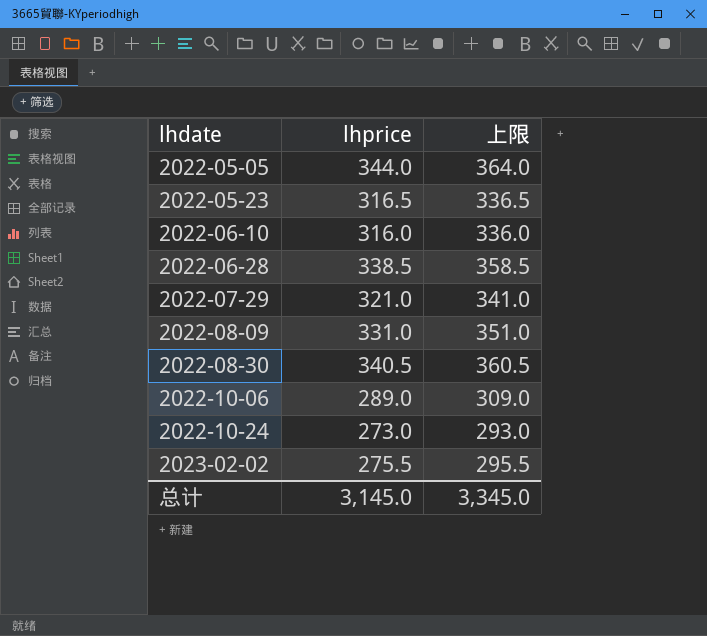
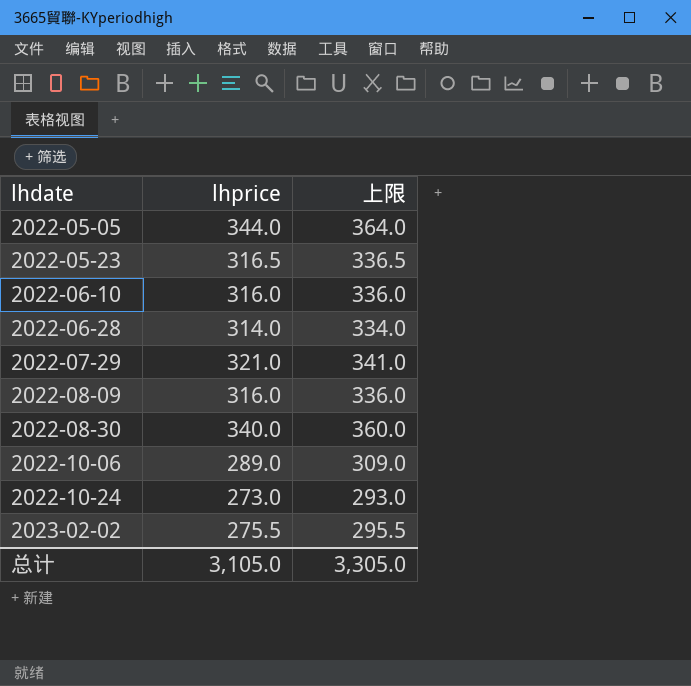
2022-06-28 | lhprice: 338.5 -> 314.0
2022-06-28 | 上限: 358.5 -> 334.0
2022-08-09 | lhprice: 331.0 -> 316.0
2022-08-09 | 上限: 351.0 -> 336.0
2022-08-30 | lhprice: 340.5 -> 340.0
2022-08-30 | 上限: 360.5 -> 360.0
总计 | lhprice: 3,145.0 -> 3,105.0
总计 | 上限: 3,345.0 -> 3,305.0

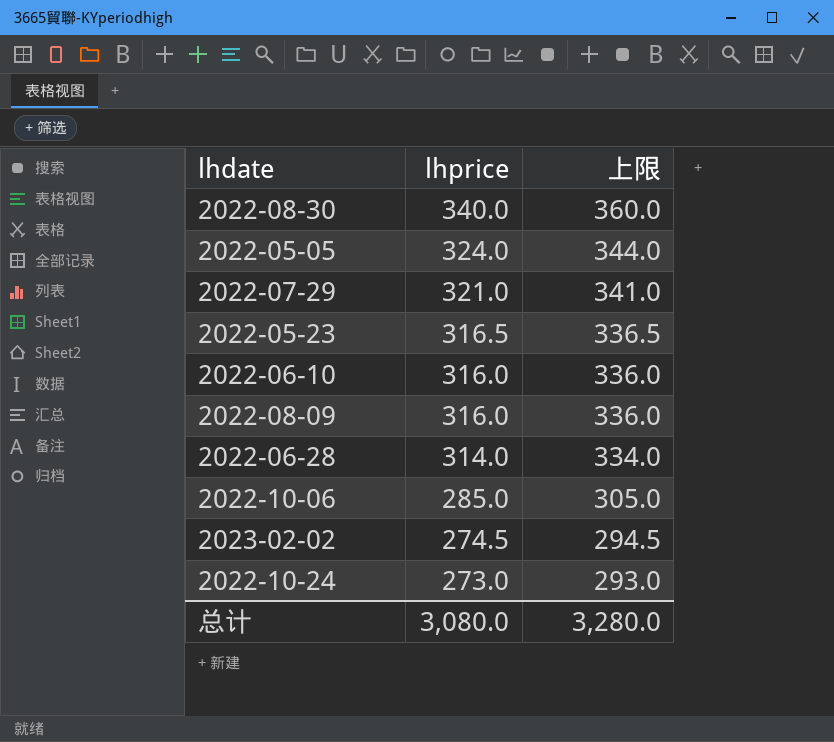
row order: lhdate ascending -> lhprice descending
2022-05-05 | lhprice: 344.0 -> 324.0
2022-05-05 | 上限: 364.0 -> 344.0
2022-10-06 | lhprice: 289.0 -> 285.0
2022-10-06 | 上限: 309.0 -> 305.0
2023-02-02 | lhprice: 275.5 -> 274.5
2023-02-02 | 上限: 295.5 -> 294.5
总计 | lhprice: 3,105.0 -> 3,080.0
总计 | 上限: 3,305.0 -> 3,280.0

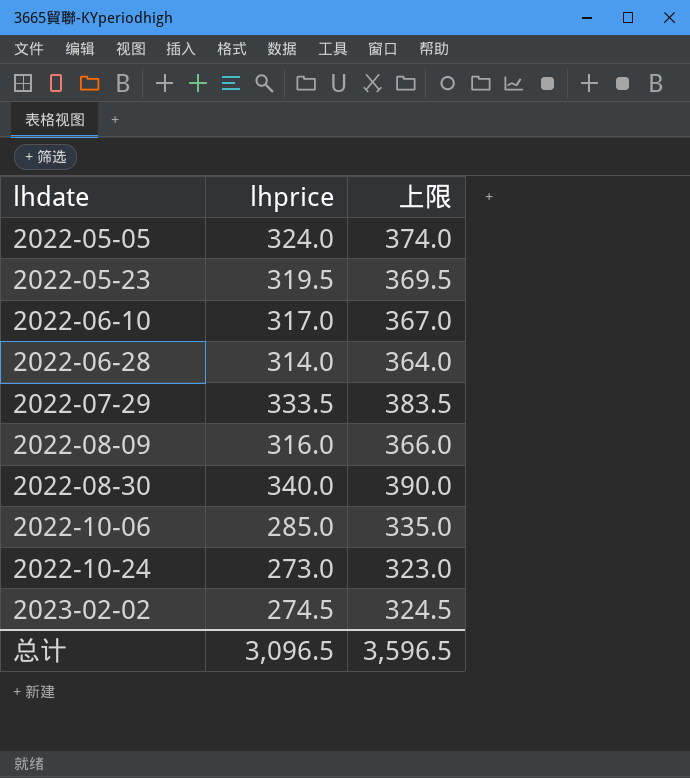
row order: lhprice descending -> lhdate ascending
column 上限 | formula: [lhprice] + 20 -> [lhprice] + 50
2022-05-23 | lhprice: 316.5 -> 319.5
2022-06-10 | lhprice: 316.0 -> 317.0
2022-07-29 | lhprice: 321.0 -> 333.5
总计 | lhprice: 3,080.0 -> 3,096.5
总计 | 上限: 3,280.0 -> 3,596.5

